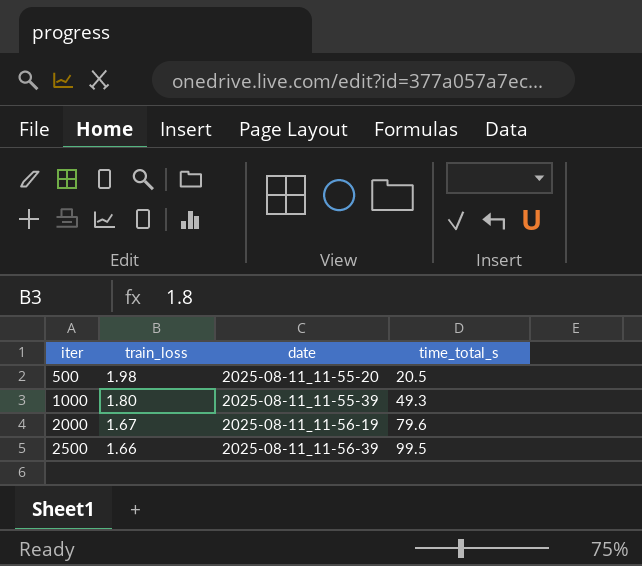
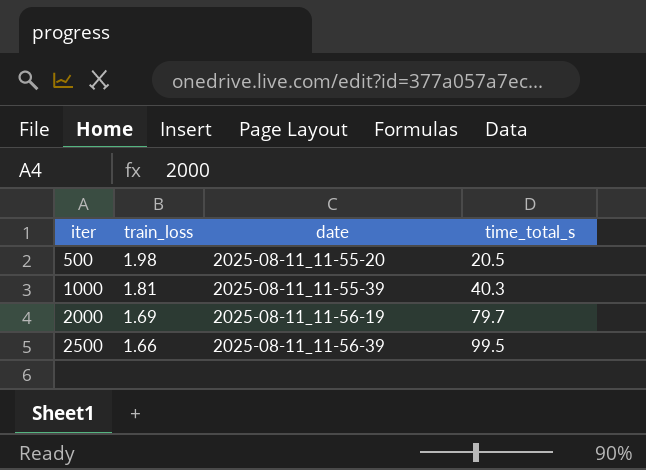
1000 | train_loss: 1.80 -> 1.81
1000 | time_total_s: 49.3 -> 40.3
2000 | train_loss: 1.67 -> 1.69
2000 | time_total_s: 79.6 -> 79.7

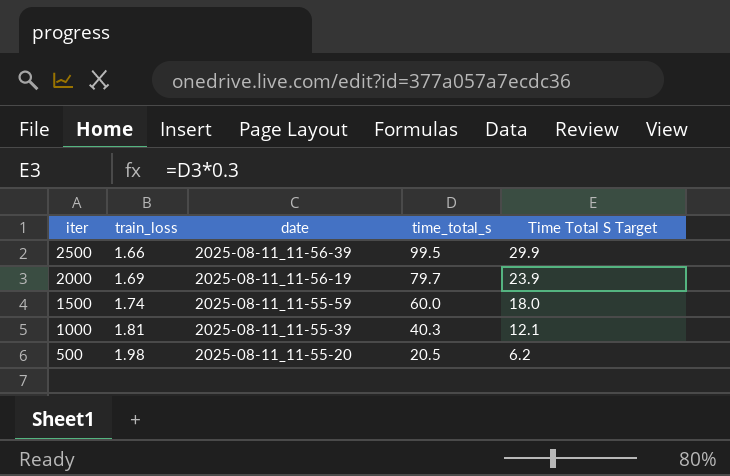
row order: iter ascending -> iter descending
column Time Total S Target | formula: none -> [time_total_s] * 0.3
row 1500: none -> 1.74 | 2025-08-11_11-55-59 | 60.0 | 18.0

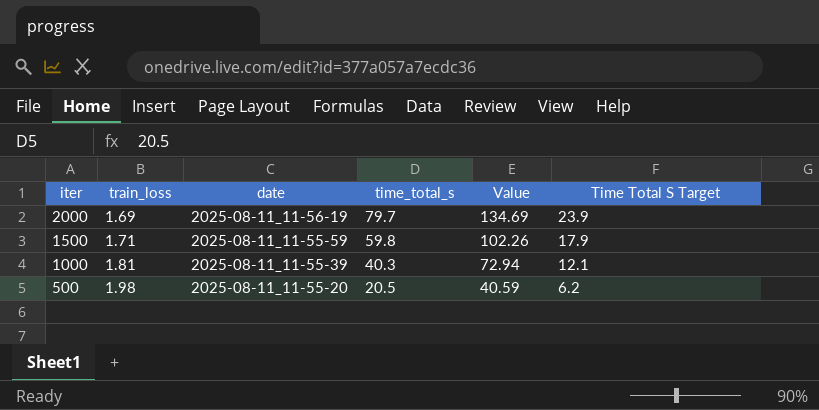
column Value | formula: none -> [train_loss] * [time_total_s]
row 2500: 1.66 | 2025-08-11_11-56-39 | 99.5 | 29.9 -> none
1500 | train_loss: 1.74 -> 1.71
1500 | time_total_s: 60.0 -> 59.8
1500 | Time Total S Target: 18.0 -> 17.9

